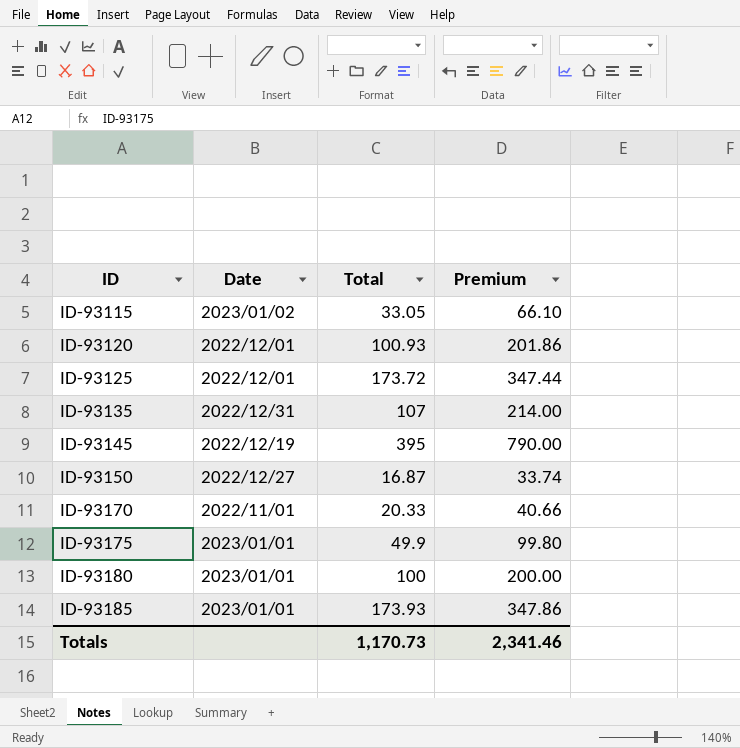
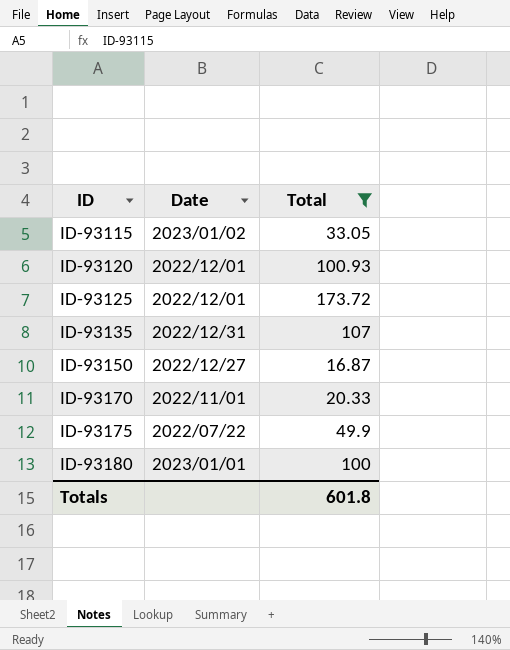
filter: none -> Total <= 173.72
column Premium | formula: [Total] * 2 -> none
ID-93175 | Date: 2023/01/01 -> 2022/07/22
Totals | Total: 1,170.73 -> 601.8

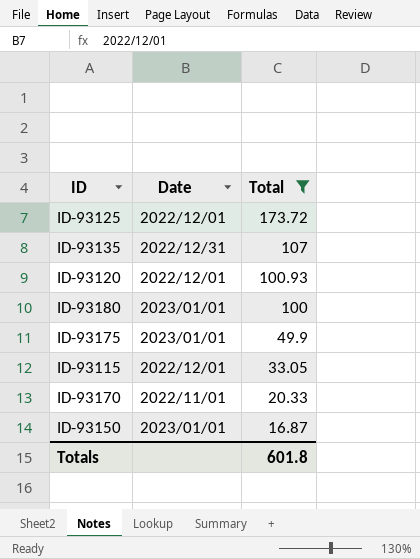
row order: ID ascending -> Total descending
ID-93175 | Date: 2022/07/22 -> 2023/01/01
ID-93115 | Date: 2023/01/02 -> 2022/12/01
ID-93150 | Date: 2022/12/27 -> 2023/01/01

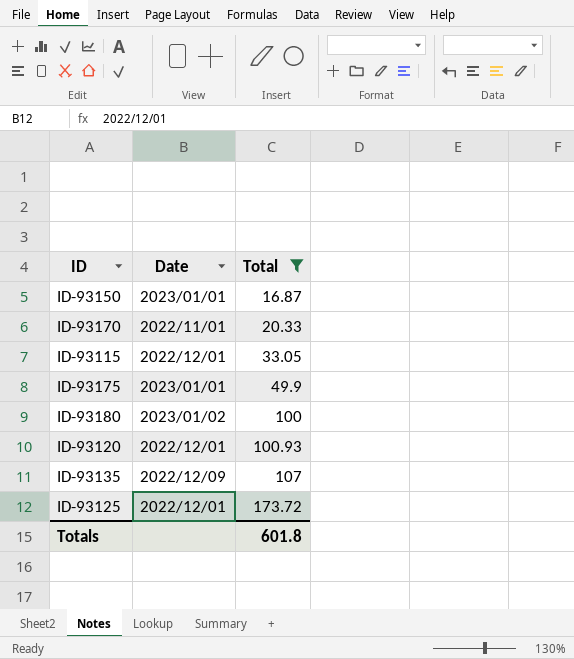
row order: Total descending -> Total ascending
ID-93180 | Date: 2023/01/01 -> 2023/01/02
ID-93135 | Date: 2022/12/31 -> 2022/12/09

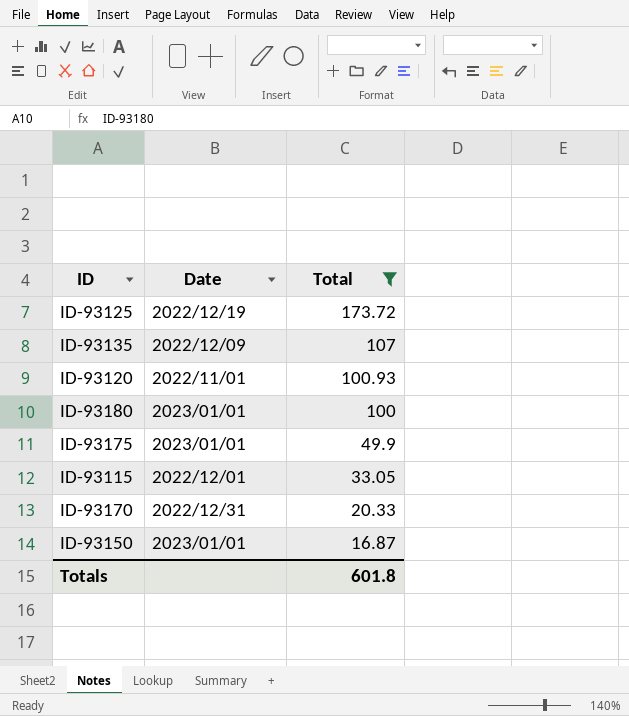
row order: Total ascending -> Total descending
ID-93125 | Date: 2022/12/01 -> 2022/12/19
ID-93120 | Date: 2022/12/01 -> 2022/11/01
ID-93180 | Date: 2023/01/02 -> 2023/01/01
ID-93170 | Date: 2022/11/01 -> 2022/12/31

